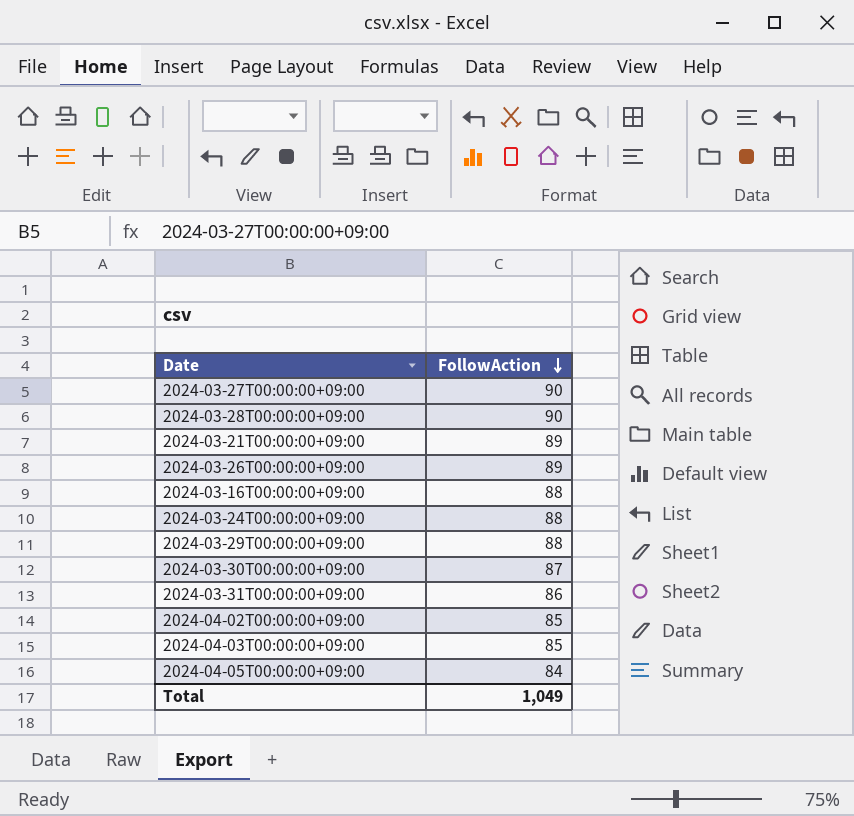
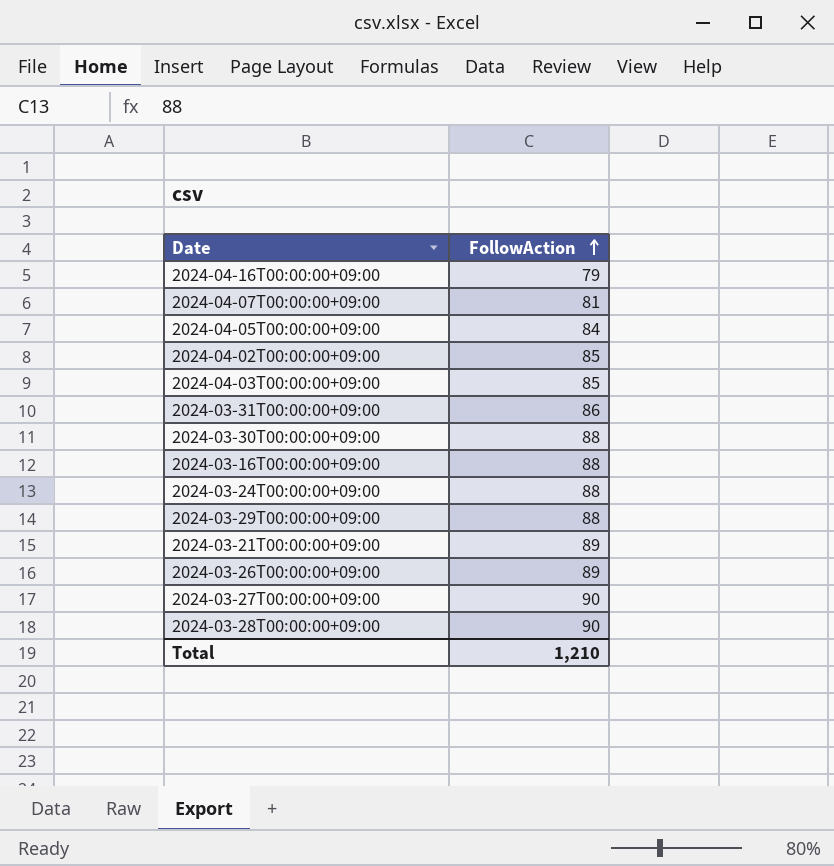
row order: FollowAction descending -> FollowAction ascending
row 2024-04-16T00:00:00+09:00: none -> 79
row 2024-04-07T00:00:00+09:00: none -> 81
2024-03-30T00:00:00+09:00 | FollowAction: 87 -> 88
Total | FollowAction: 1,049 -> 1,210

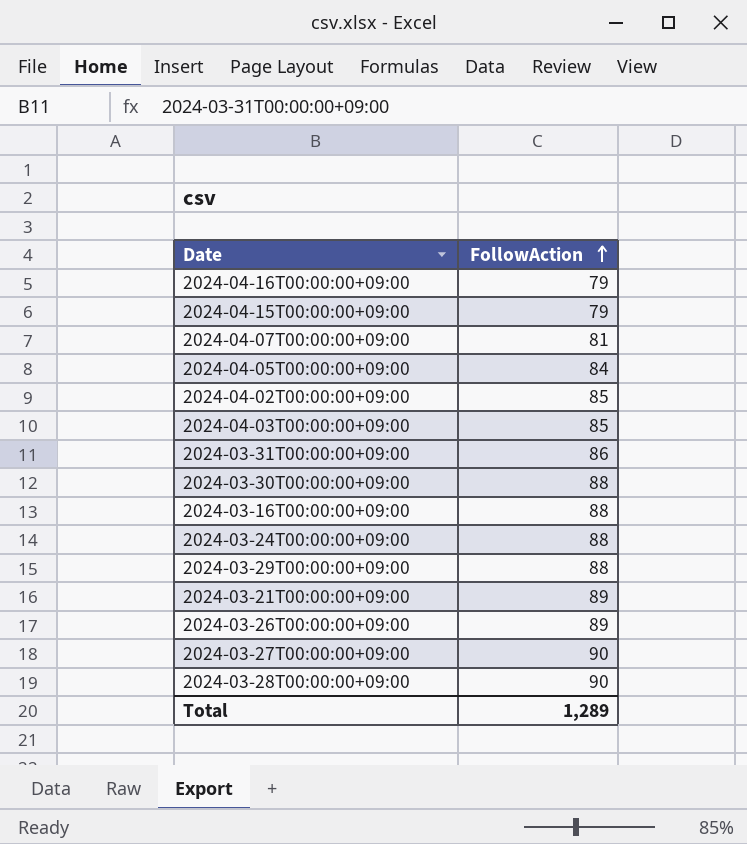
row 2024-04-15T00:00:00+09:00: none -> 79
Total | FollowAction: 1,210 -> 1,289

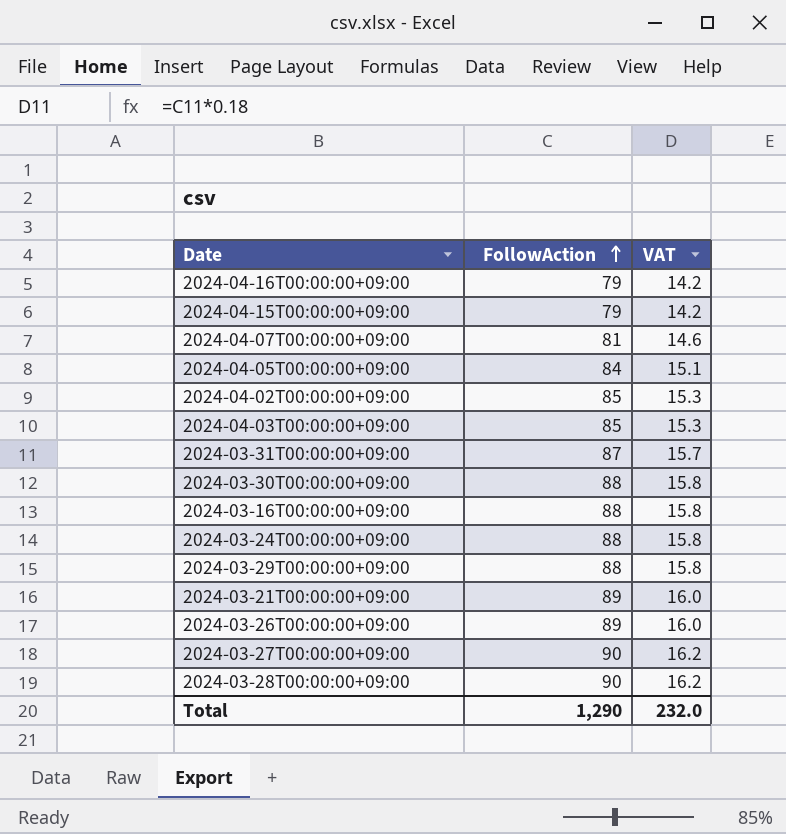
column VAT | formula: none -> [FollowAction] * 0.18
2024-03-31T00:00:00+09:00 | FollowAction: 86 -> 87
Total | FollowAction: 1,289 -> 1,290

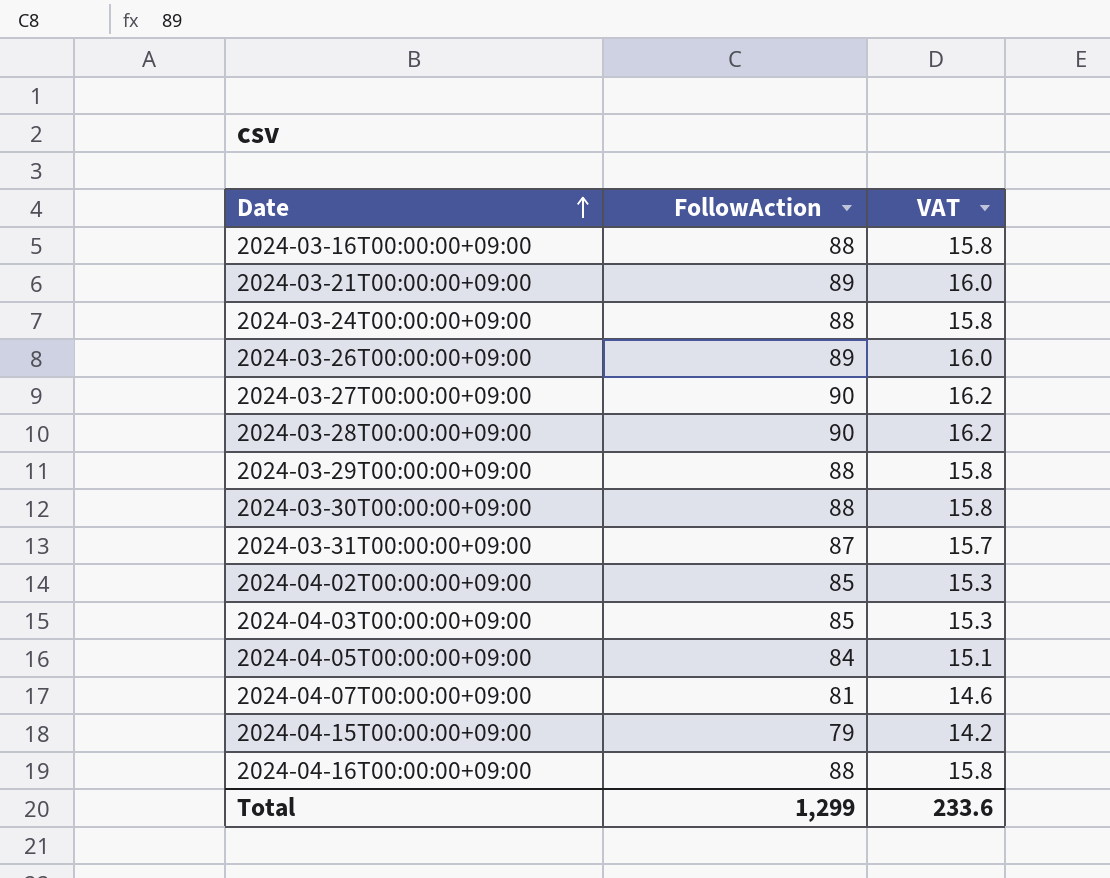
row order: FollowAction ascending -> Date ascending
2024-04-16T00:00:00+09:00 | FollowAction: 79 -> 88
2024-04-16T00:00:00+09:00 | VAT: 14.2 -> 15.8
Total | FollowAction: 1,290 -> 1,299
Total | VAT: 232.0 -> 233.6

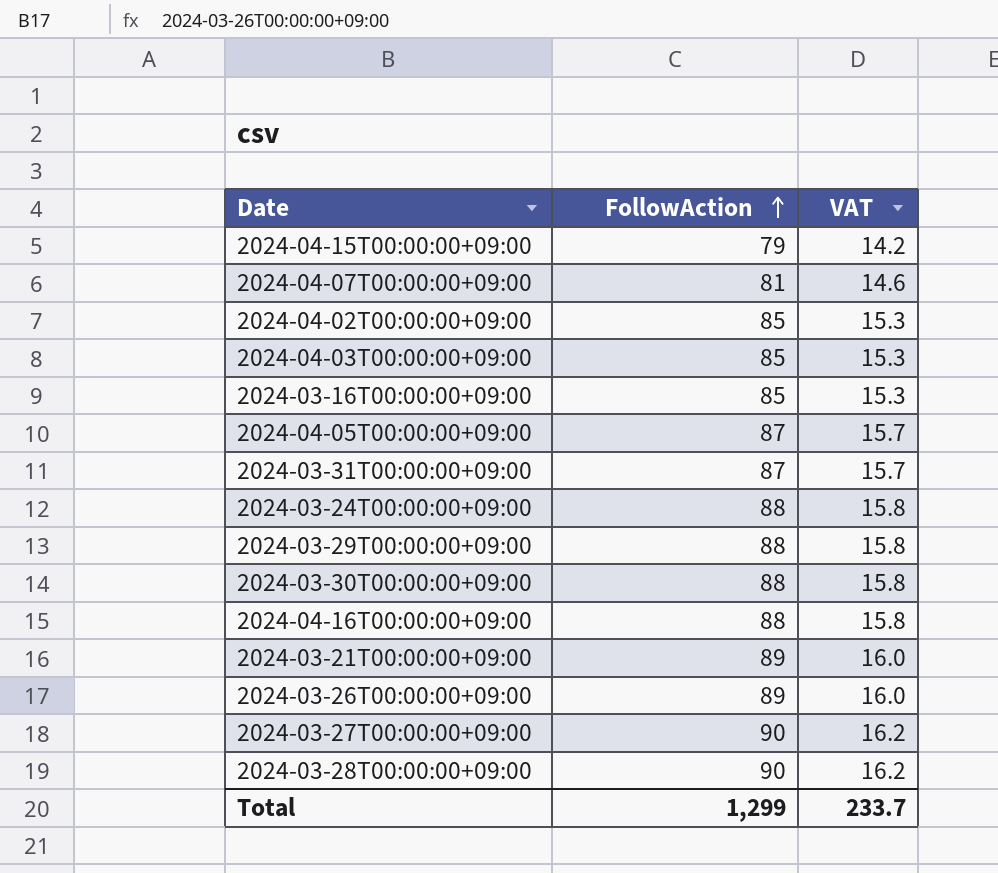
row order: Date ascending -> FollowAction ascending
2024-03-16T00:00:00+09:00 | FollowAction: 88 -> 85
2024-03-16T00:00:00+09:00 | VAT: 15.8 -> 15.3
2024-04-05T00:00:00+09:00 | FollowAction: 84 -> 87
2024-04-05T00:00:00+09:00 | VAT: 15.1 -> 15.7
Total | VAT: 233.6 -> 233.7

